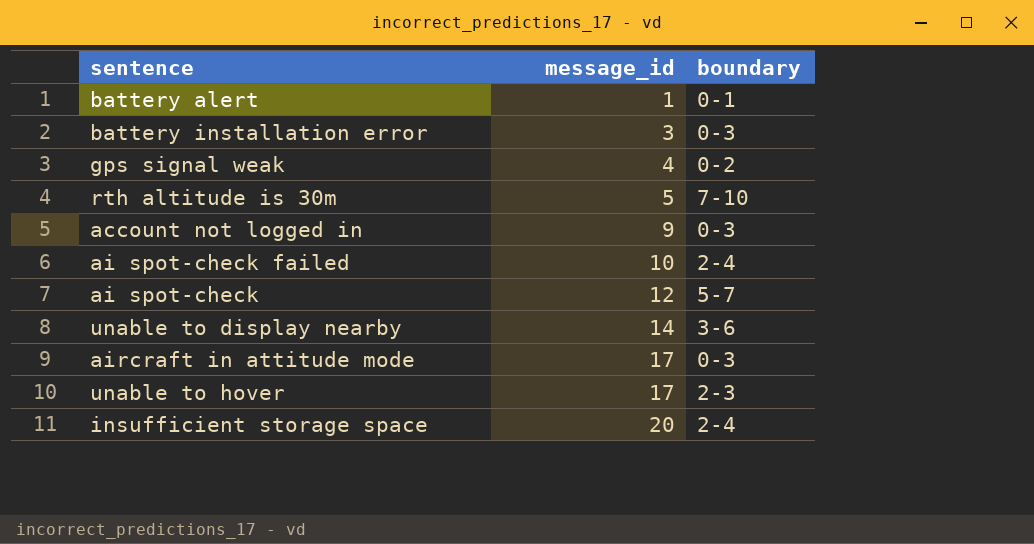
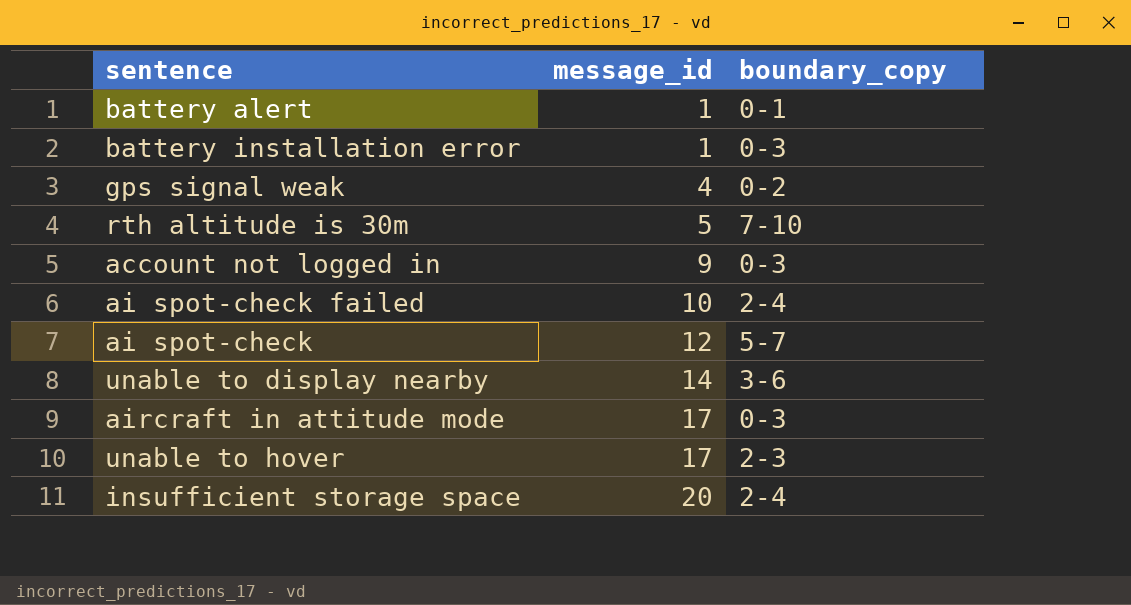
column name: boundary -> boundary_copy
battery installation error | message_id: 3 -> 1

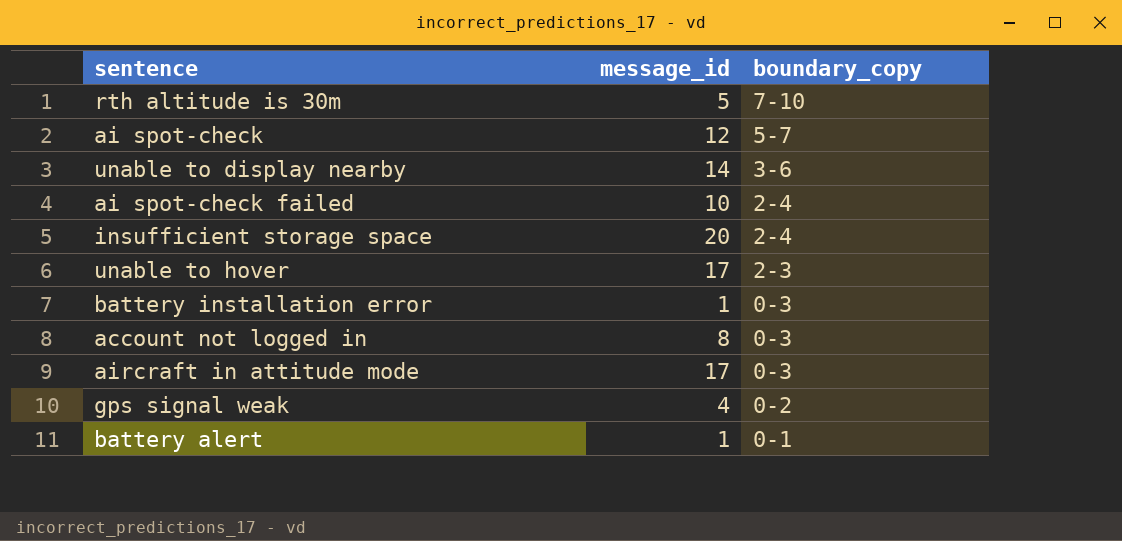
row order: message_id ascending -> boundary_copy descending
account not logged in | message_id: 9 -> 8

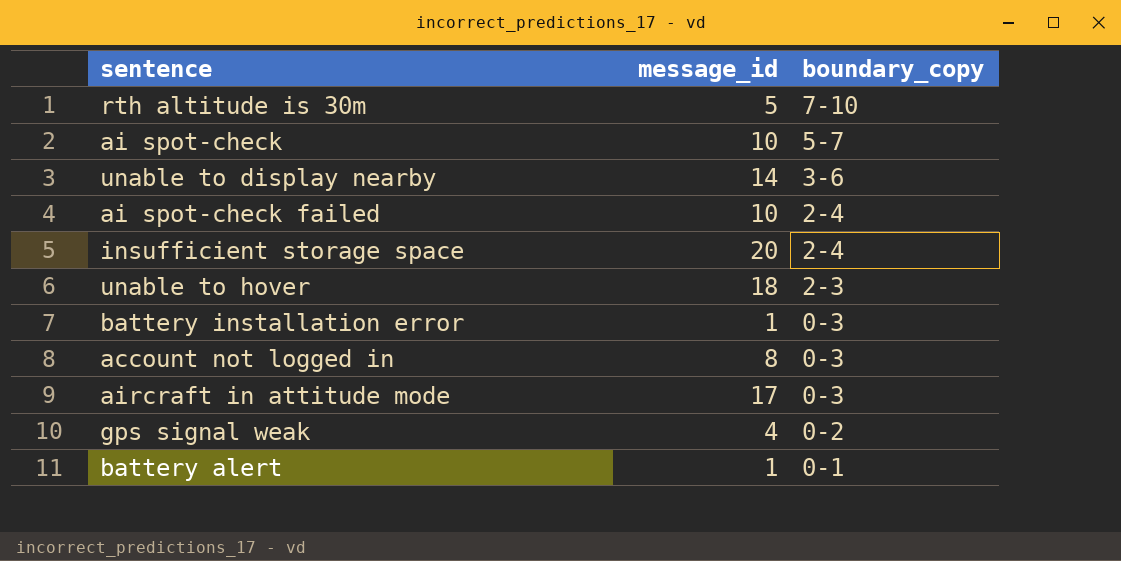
ai spot-check | message_id: 12 -> 10
unable to hover | message_id: 17 -> 18

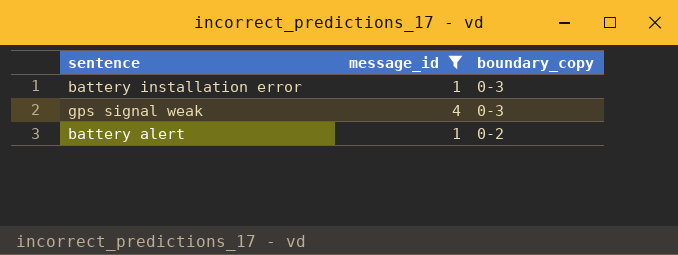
filter: none -> message_id <= 4
gps signal weak | boundary_copy: 0-2 -> 0-3
battery alert | boundary_copy: 0-1 -> 0-2

